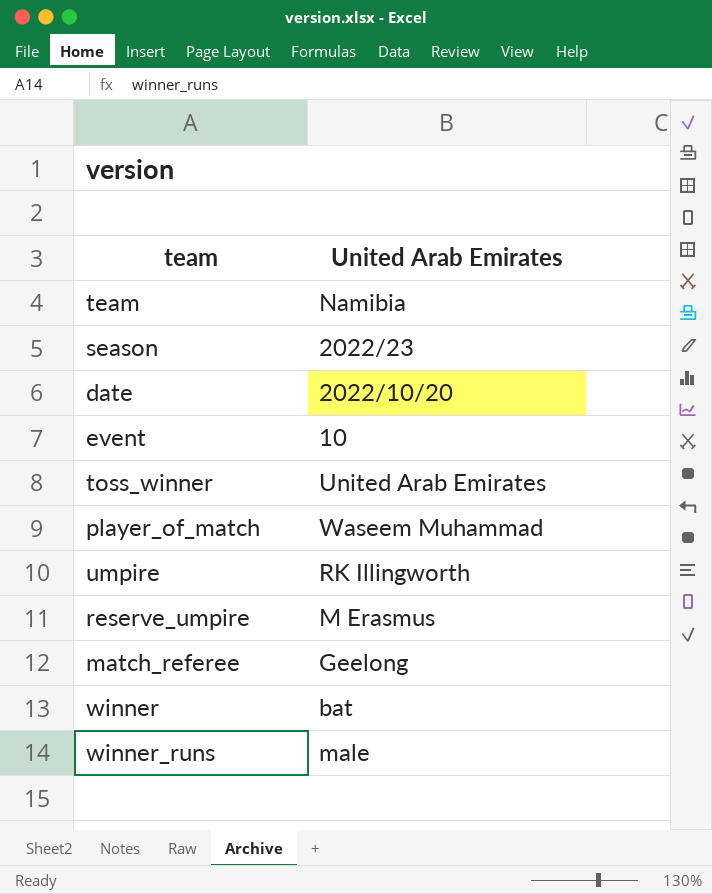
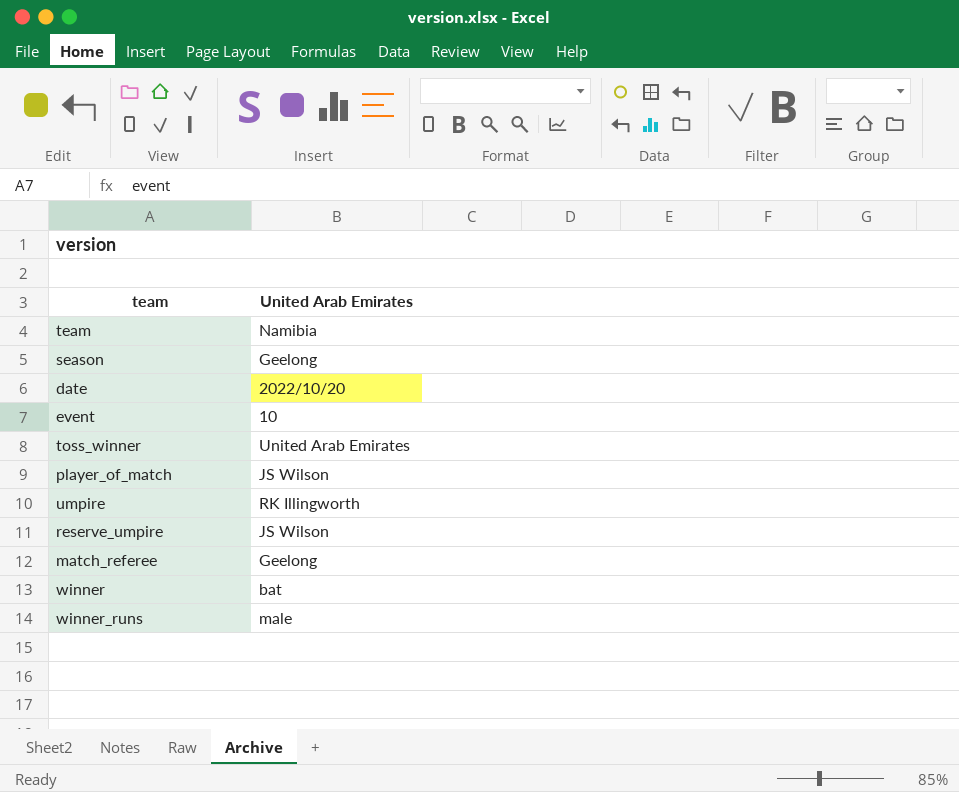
season | United Arab Emirates: 2022/23 -> Geelong
player_of_match | United Arab Emirates: Waseem Muhammad -> JS Wilson
reserve_umpire | United Arab Emirates: M Erasmus -> JS Wilson

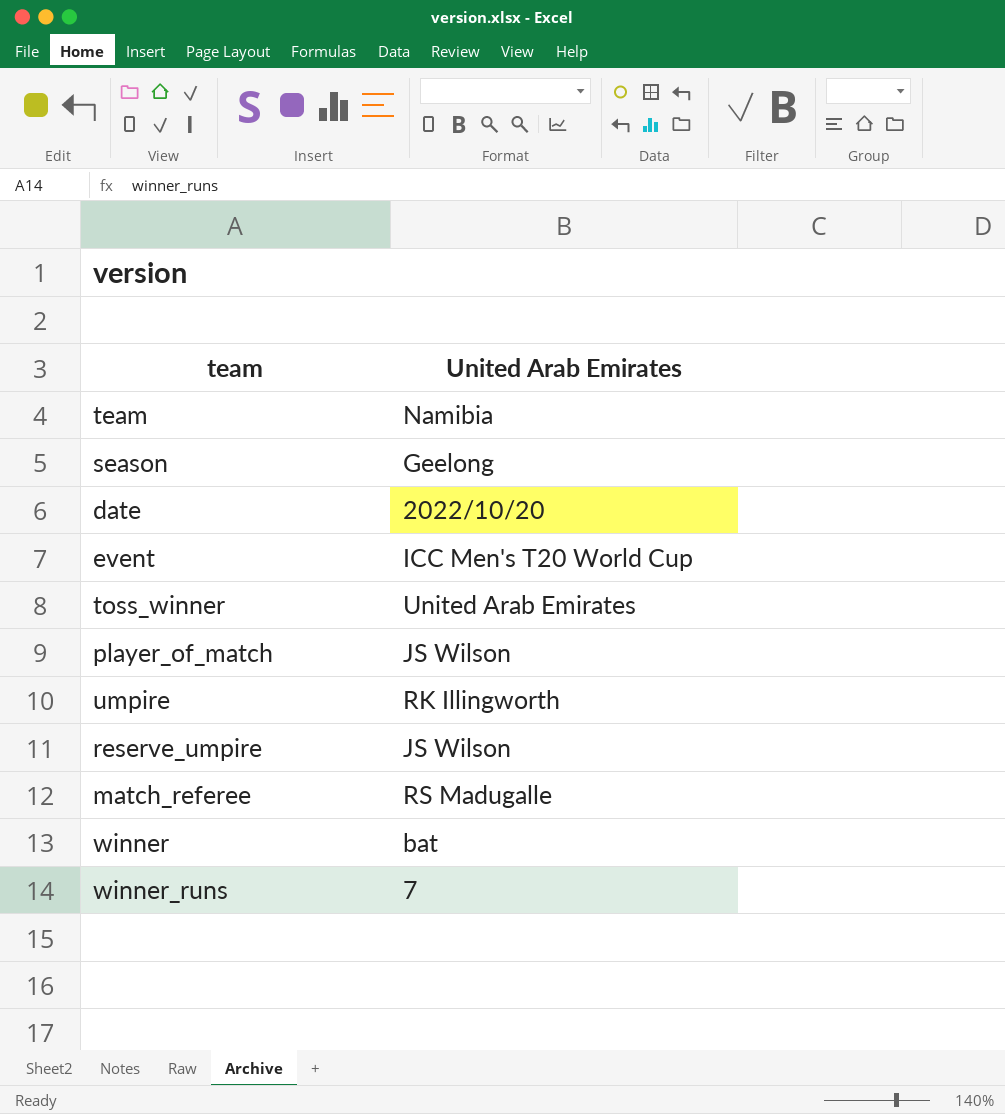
event | United Arab Emirates: 10 -> ICC Men's T20 World Cup
match_referee | United Arab Emirates: Geelong -> RS Madugalle
winner_runs | United Arab Emirates: male -> 7

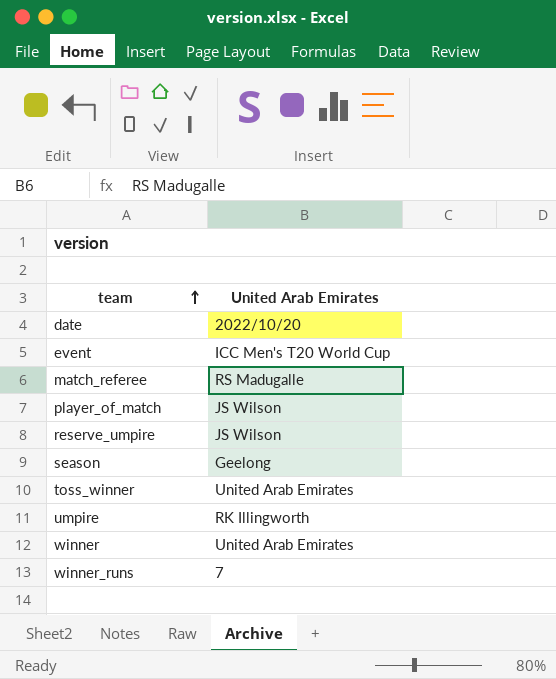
row order: none -> team ascending
row team: Namibia -> none
winner | United Arab Emirates: bat -> United Arab Emirates

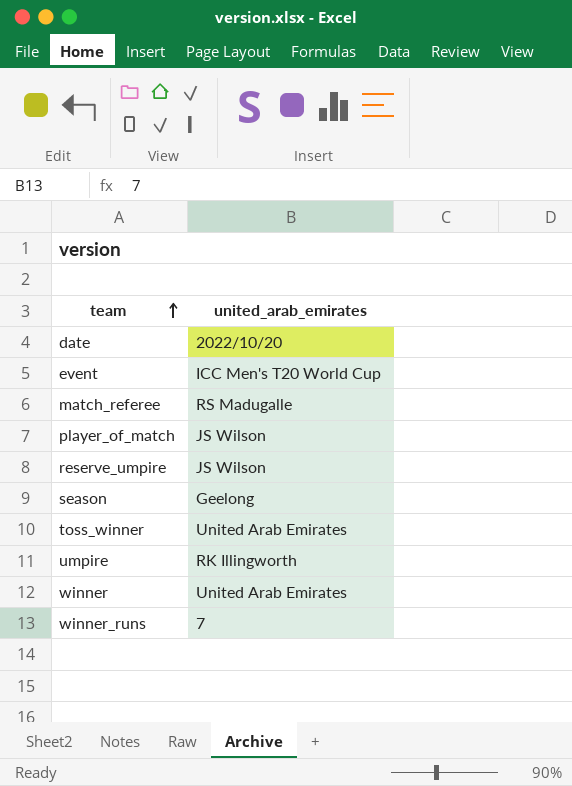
column name: United Arab Emirates -> united_arab_emirates

